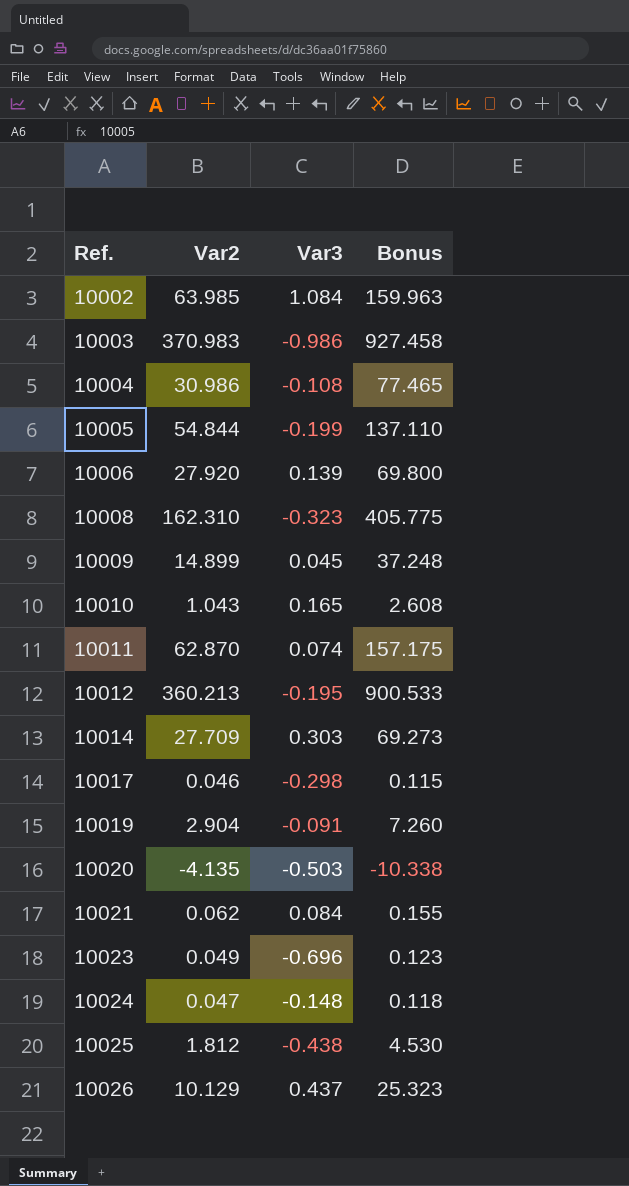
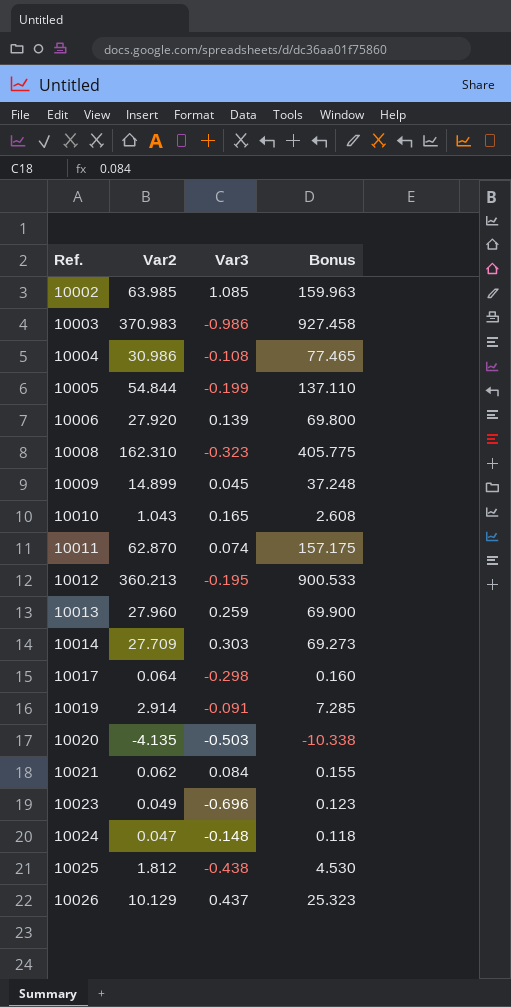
10002 | Var3: 1.084 -> 1.085
row 10013: none -> 27.960 | 0.259 | 69.900
10017 | Var2: 0.046 -> 0.064
10017 | Bonus: 0.115 -> 0.160
10019 | Var2: 2.904 -> 2.914
10019 | Bonus: 7.260 -> 7.285

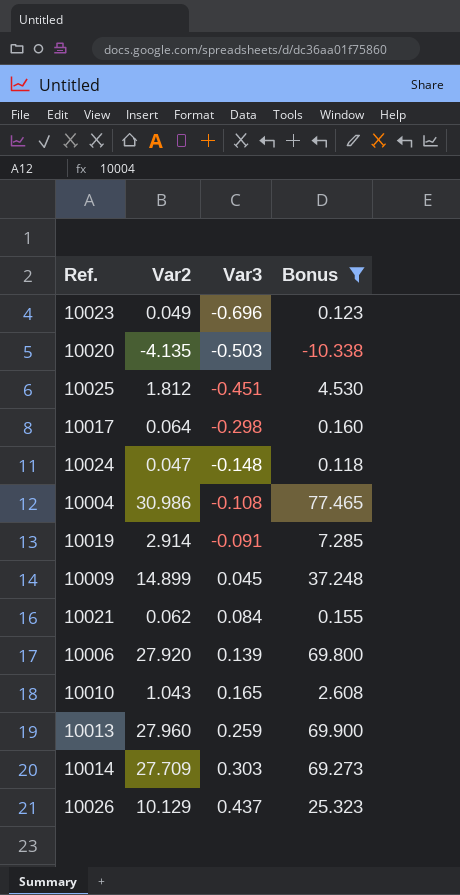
filter: none -> Bonus <= 77.465
row order: Ref. ascending -> Var3 ascending
10025 | Var3: -0.438 -> -0.451

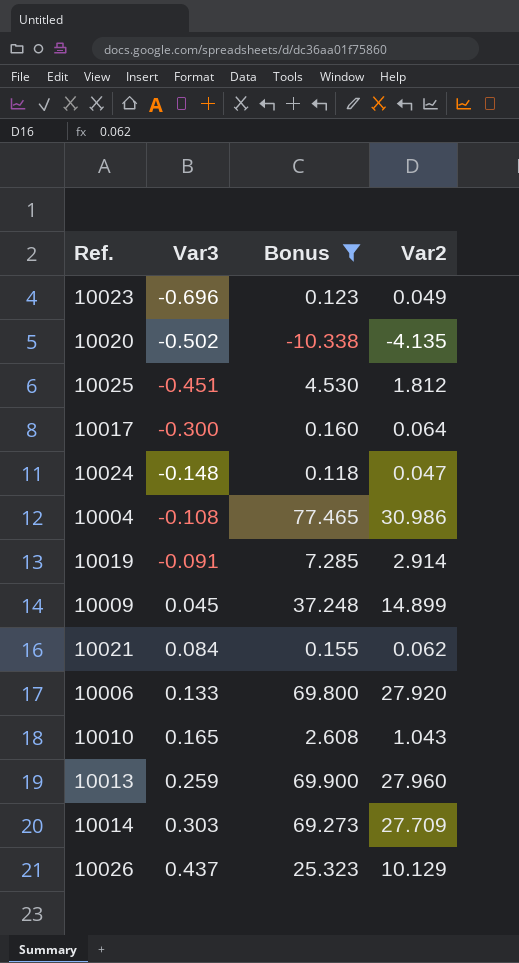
column Var2 | position: 2 -> 4
10020 | Var3: -0.503 -> -0.502
10017 | Var3: -0.298 -> -0.300
10006 | Var3: 0.139 -> 0.133

